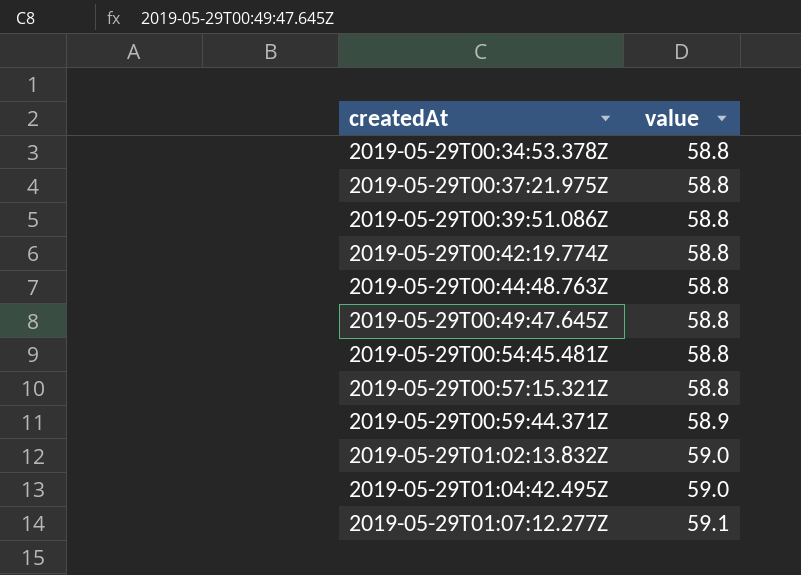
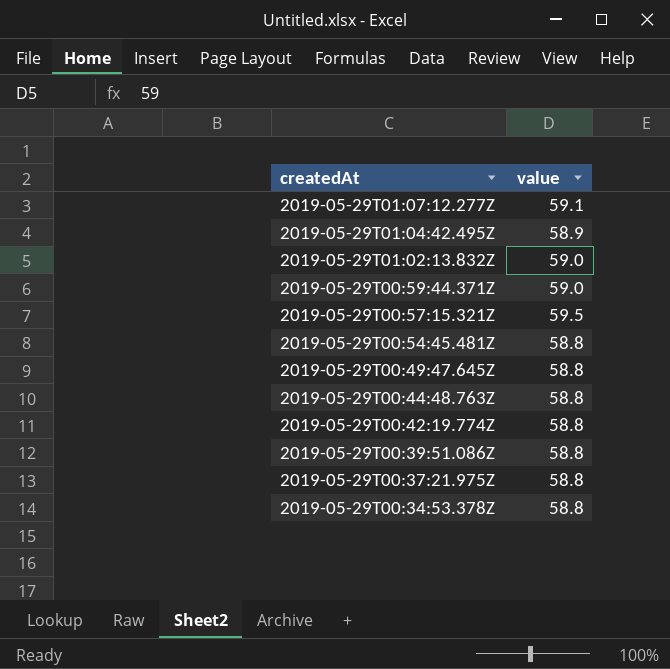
row order: createdAt ascending -> createdAt descending
2019-05-29T01:04:42.495Z | value: 59.0 -> 58.9
2019-05-29T00:59:44.371Z | value: 58.9 -> 59.0
2019-05-29T00:57:15.321Z | value: 58.8 -> 59.5

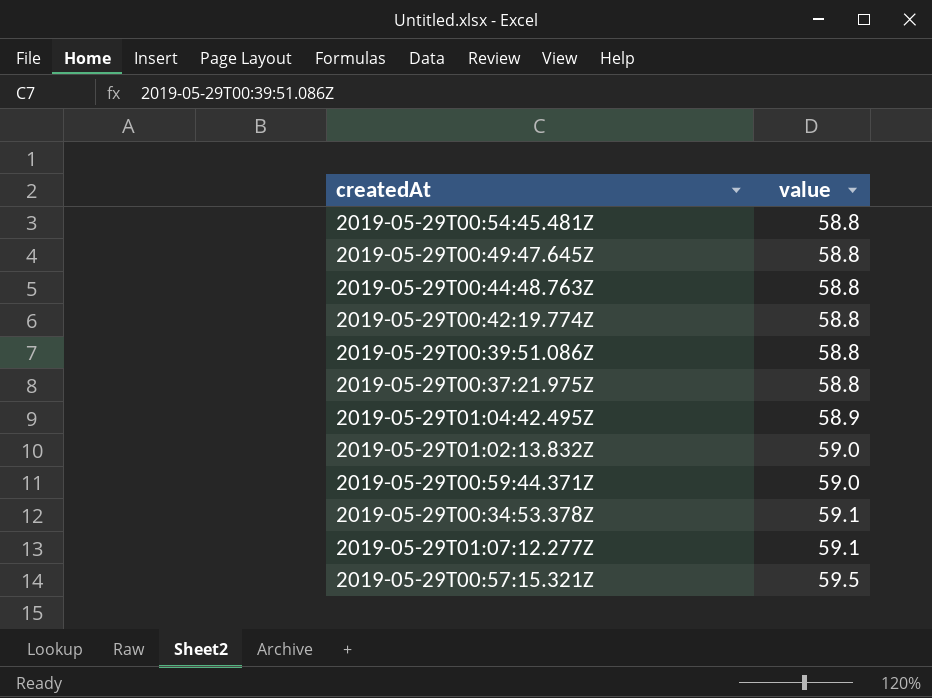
row order: createdAt descending -> value ascending
2019-05-29T00:34:53.378Z | value: 58.8 -> 59.1

